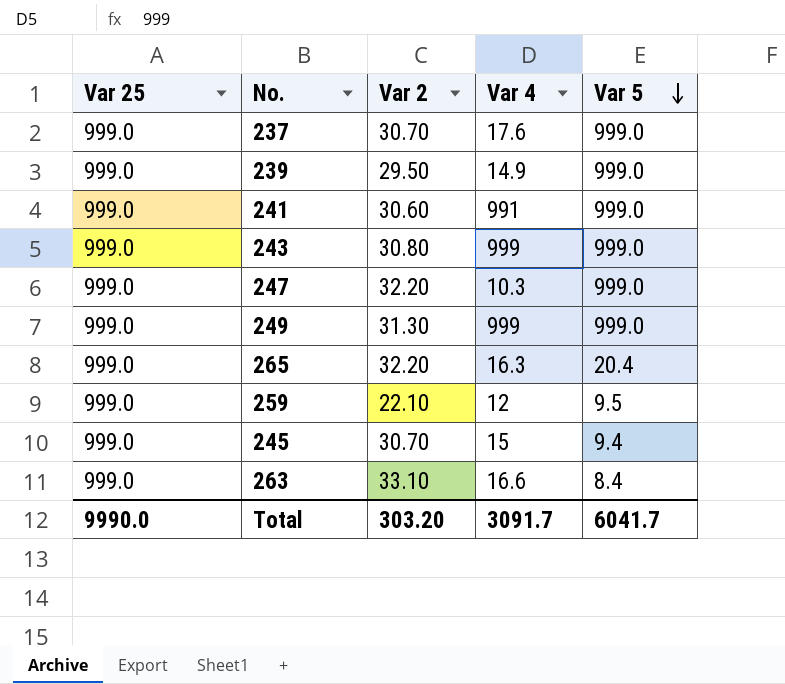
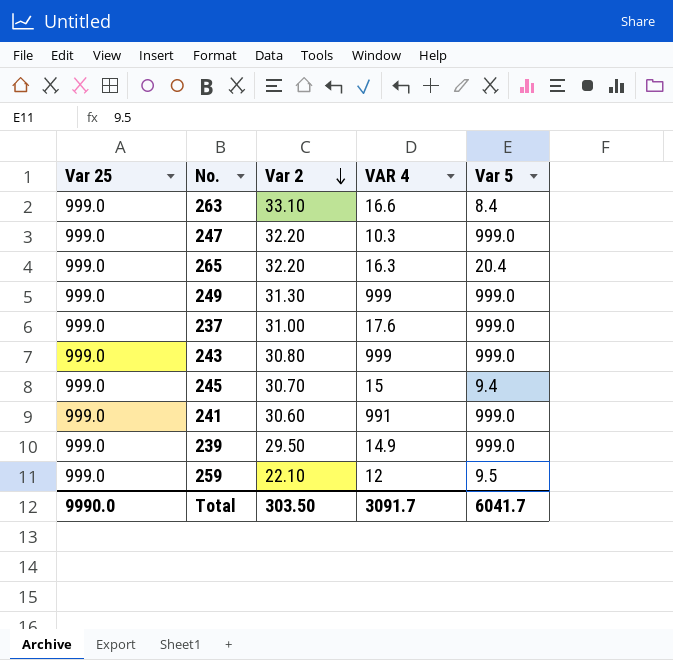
row order: Var 5 descending -> Var 2 descending
column name: Var 4 -> VAR 4
237 | Var 2: 30.70 -> 31.00
Total | Var 2: 303.20 -> 303.50

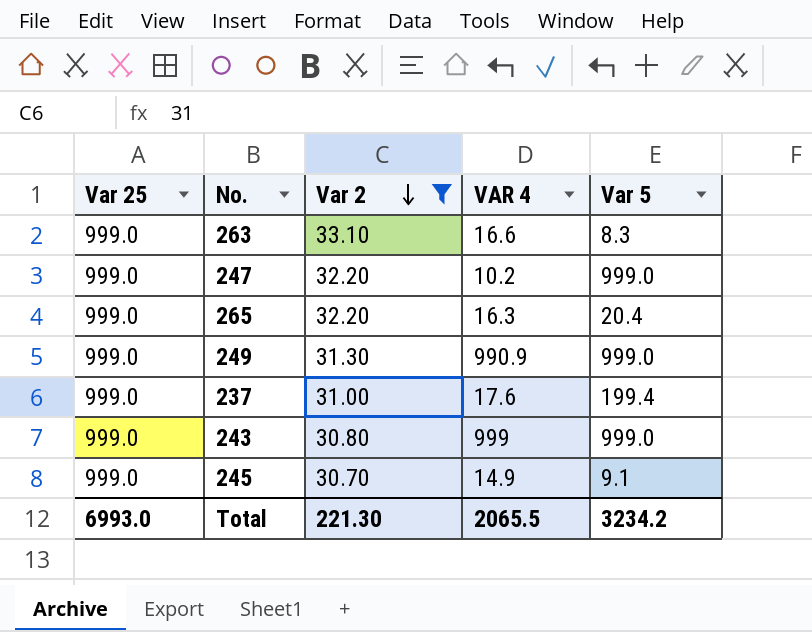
filter: none -> Var 2 >= 30.70
263 | Var 5: 8.4 -> 8.3
247 | VAR 4: 10.3 -> 10.2
249 | VAR 4: 999 -> 990.9
237 | Var 5: 999.0 -> 199.4
245 | VAR 4: 15 -> 14.9
245 | Var 5: 9.4 -> 9.1
Total | Var 25: 9990.0 -> 6993.0
Total | Var 2: 303.50 -> 221.30
Total | VAR 4: 3091.7 -> 2065.5
Total | Var 5: 6041.7 -> 3234.2

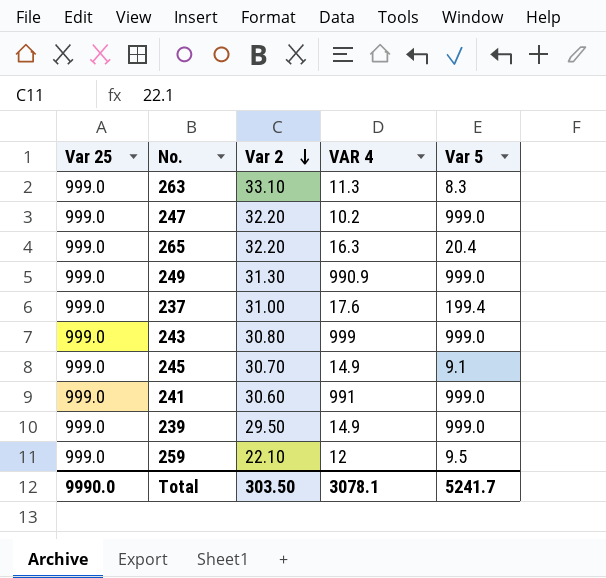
filter: Var 2 >= 30.70 -> none
263 | VAR 4: 16.6 -> 11.3
Total | Var 25: 6993.0 -> 9990.0
Total | Var 2: 221.30 -> 303.50
Total | VAR 4: 2065.5 -> 3078.1
Total | Var 5: 3234.2 -> 5241.7

